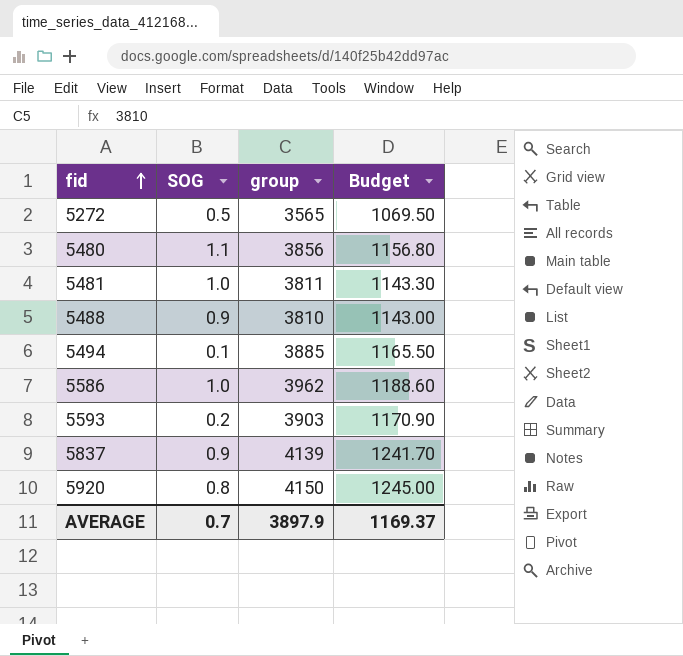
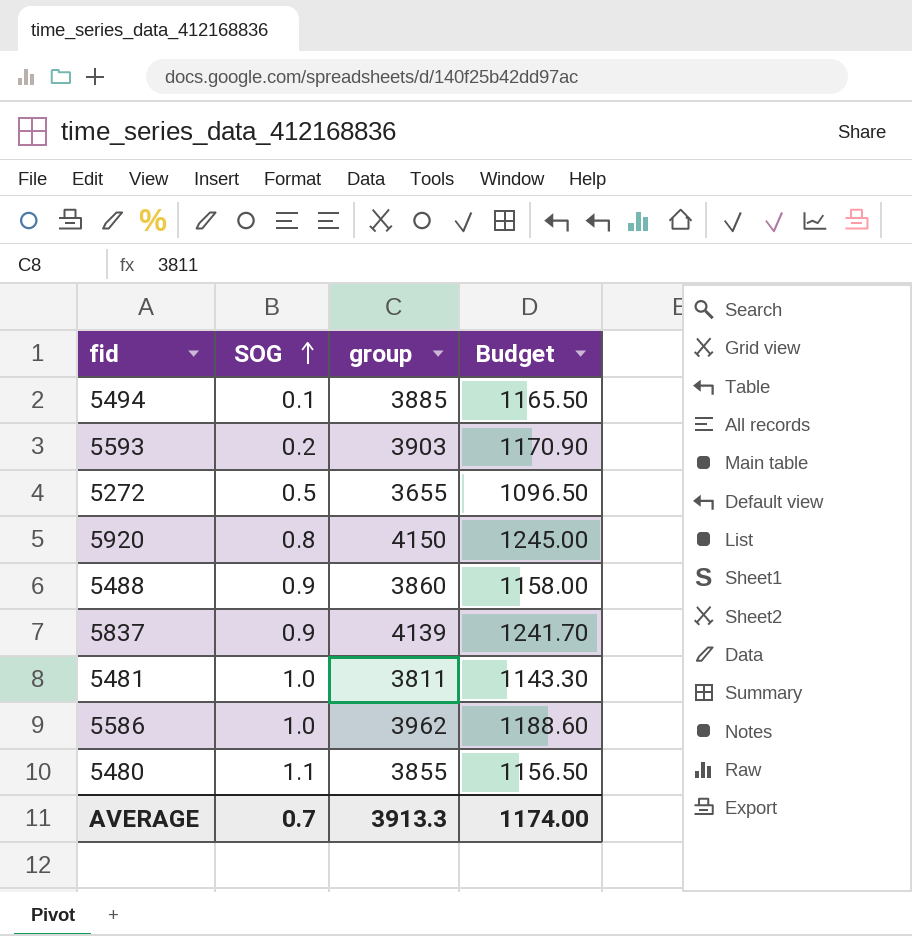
row order: fid ascending -> SOG ascending
5272 | group: 3565 -> 3655
5272 | Budget: 1069.50 -> 1096.50
5488 | group: 3810 -> 3860
5488 | Budget: 1143.00 -> 1158.00
5480 | group: 3856 -> 3855
5480 | Budget: 1156.80 -> 1156.50
AVERAGE | group: 3897.9 -> 3913.3
AVERAGE | Budget: 1169.37 -> 1174.00

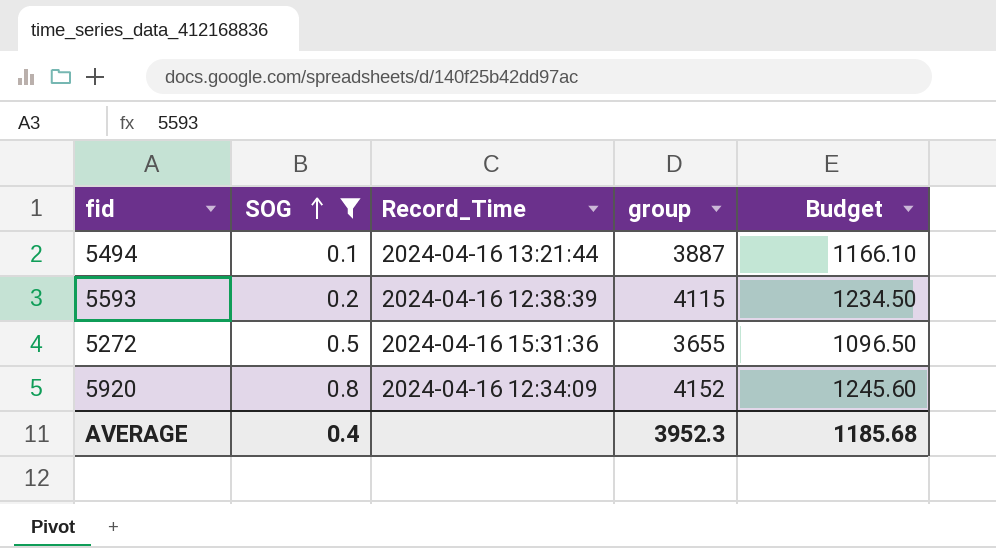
filter: none -> SOG <= 0.8
column Record_Time | position: none -> 3
5494 | group: 3885 -> 3887
5494 | Budget: 1165.50 -> 1166.10
5593 | group: 3903 -> 4115
5593 | Budget: 1170.90 -> 1234.50
5920 | group: 4150 -> 4152
5920 | Budget: 1245.00 -> 1245.60
AVERAGE | SOG: 0.7 -> 0.4
AVERAGE | group: 3913.3 -> 3952.3
AVERAGE | Budget: 1174.00 -> 1185.68

